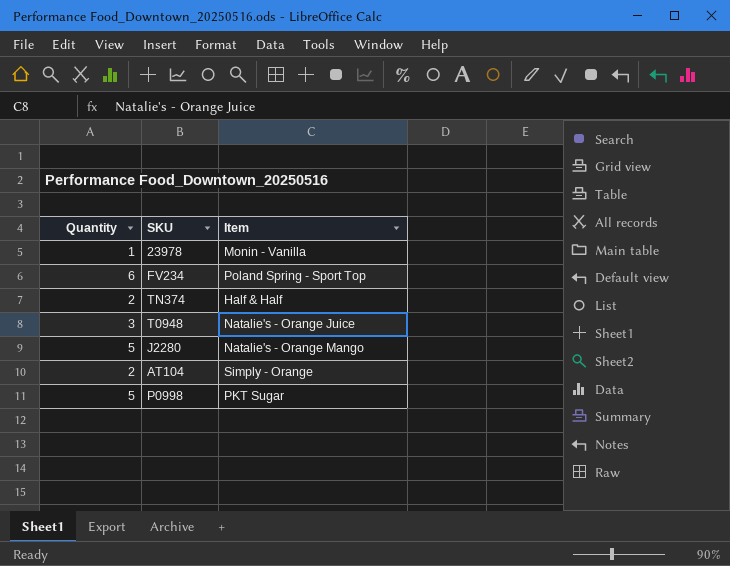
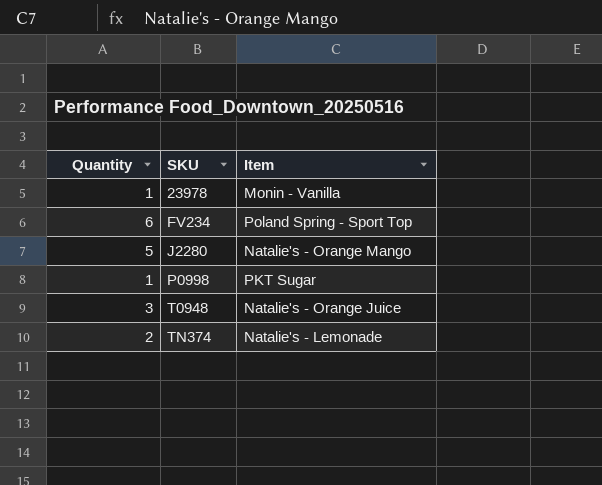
row order: none -> SKU ascending
row AT104: 2 | Simply - Orange -> none
P0998 | Quantity: 5 -> 1
TN374 | Item: Half & Half -> Natalie's - Lemonade

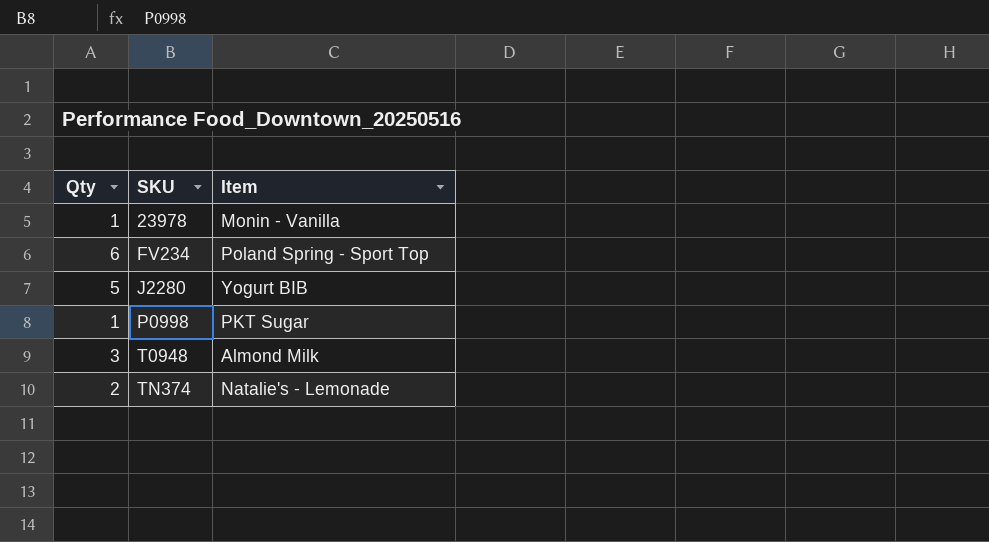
column name: Quantity -> Qty
J2280 | Item: Natalie's - Orange Mango -> Yogurt BIB
T0948 | Item: Natalie's - Orange Juice -> Almond Milk

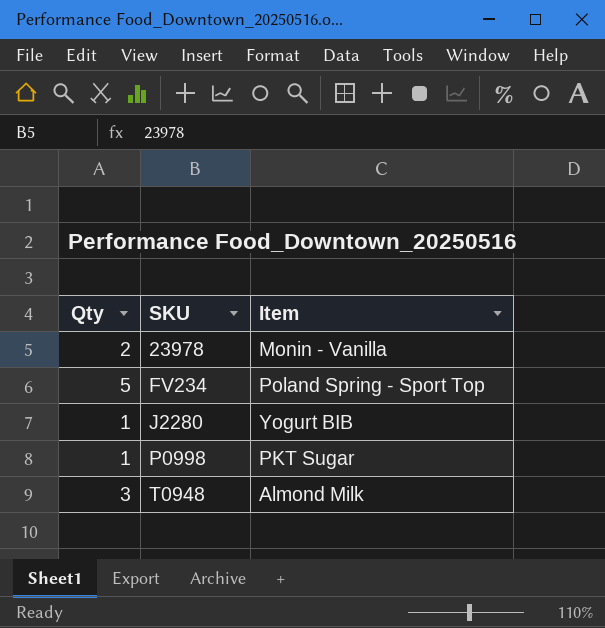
row TN374: 2 | Natalie's - Lemonade -> none
23978 | Qty: 1 -> 2
FV234 | Qty: 6 -> 5
J2280 | Qty: 5 -> 1

